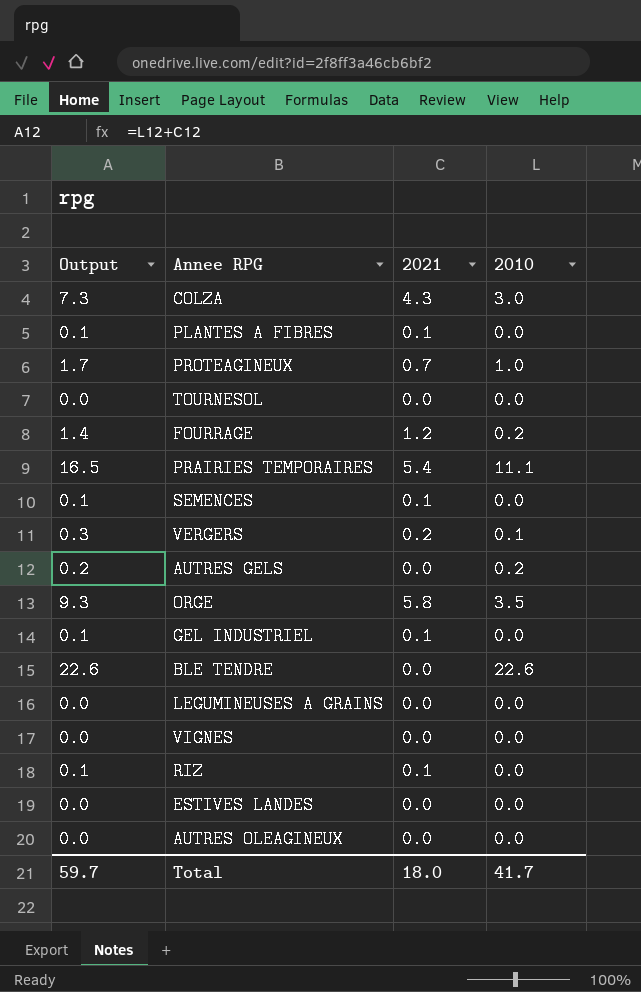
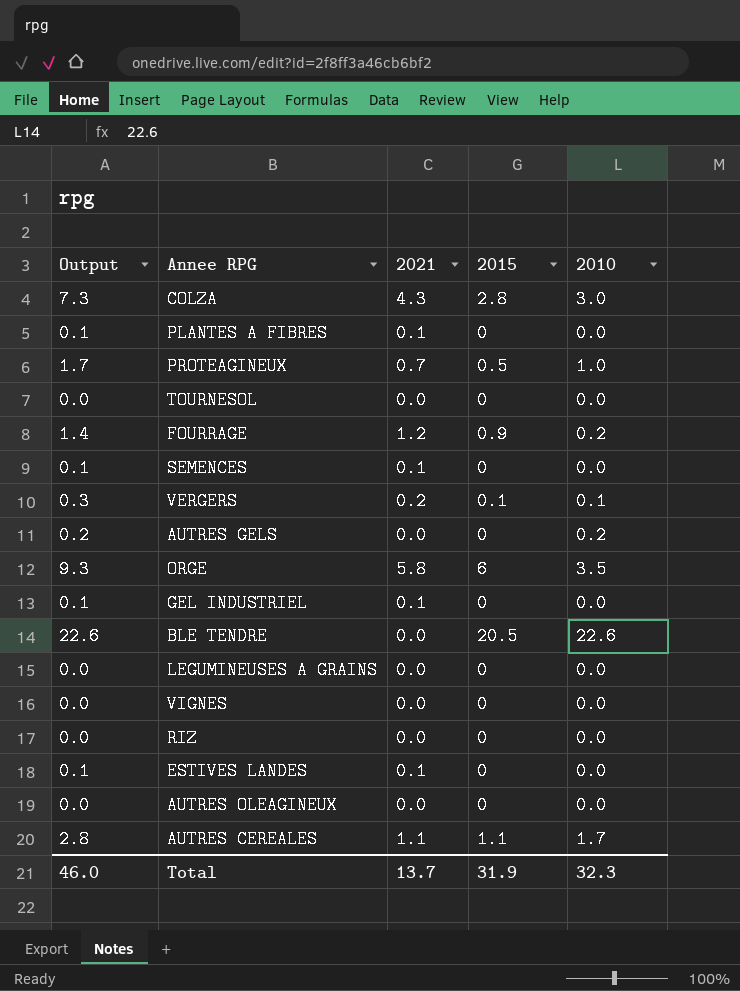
column 2015 | position: none -> 4
row PRAIRIES TEMPORAIRES: 16.5 | 5.4 | 11.1 -> none
RIZ | Output: 0.1 -> 0.0
RIZ | 2021: 0.1 -> 0.0
ESTIVES LANDES | Output: 0.0 -> 0.1
ESTIVES LANDES | 2021: 0.0 -> 0.1
row AUTRES CEREALES: none -> 2.8 | 1.1 | 1.1 | 1.7
Total | Output: 59.7 -> 46.0
Total | 2021: 18.0 -> 13.7
Total | 2010: 41.7 -> 32.3

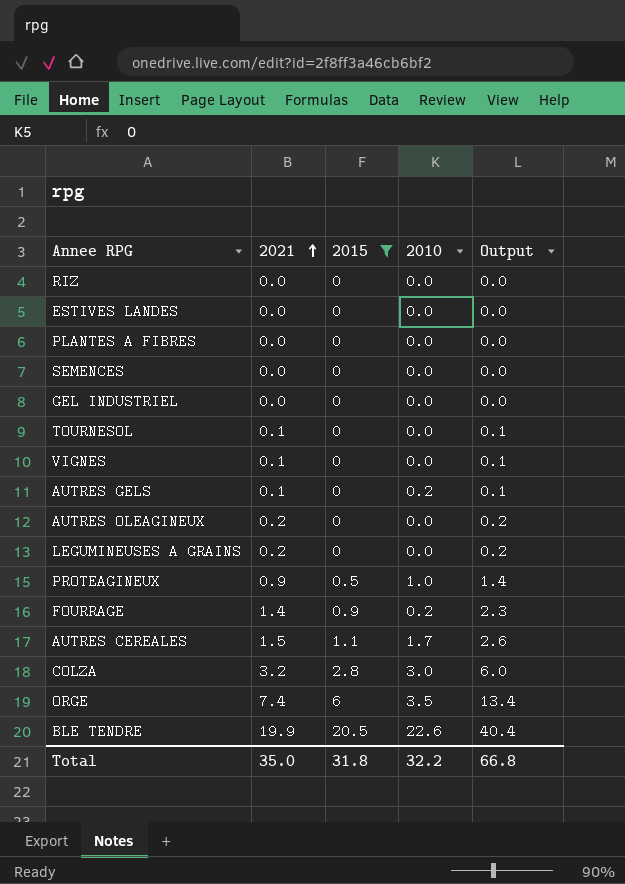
filter: none -> 2015 != 0.1
row order: none -> 2021 ascending
column Output | formula: [2021] + [2010] -> [2021] + [2015]
column Output | position: 1 -> 5
ESTIVES LANDES | 2021: 0.1 -> 0.0
PLANTES A FIBRES | 2021: 0.1 -> 0.0
SEMENCES | 2021: 0.1 -> 0.0
GEL INDUSTRIEL | 2021: 0.1 -> 0.0
TOURNESOL | 2021: 0.0 -> 0.1
VIGNES | 2021: 0.0 -> 0.1
AUTRES GELS | 2021: 0.0 -> 0.1
AUTRES OLEAGINEUX | 2021: 0.0 -> 0.2
LEGUMINEUSES A GRAINS | 2021: 0.0 -> 0.2
PROTEAGINEUX | 2021: 0.7 -> 0.9
FOURRAGE | 2021: 1.2 -> 1.4
AUTRES CEREALES | 2021: 1.1 -> 1.5
COLZA | 2021: 4.3 -> 3.2
ORGE | 2021: 5.8 -> 7.4
BLE TENDRE | 2021: 0.0 -> 19.9
Total | 2021: 13.7 -> 35.0
Total | 2015: 31.9 -> 31.8
Total | 2010: 32.3 -> 32.2
Total | Output: 46.0 -> 66.8

